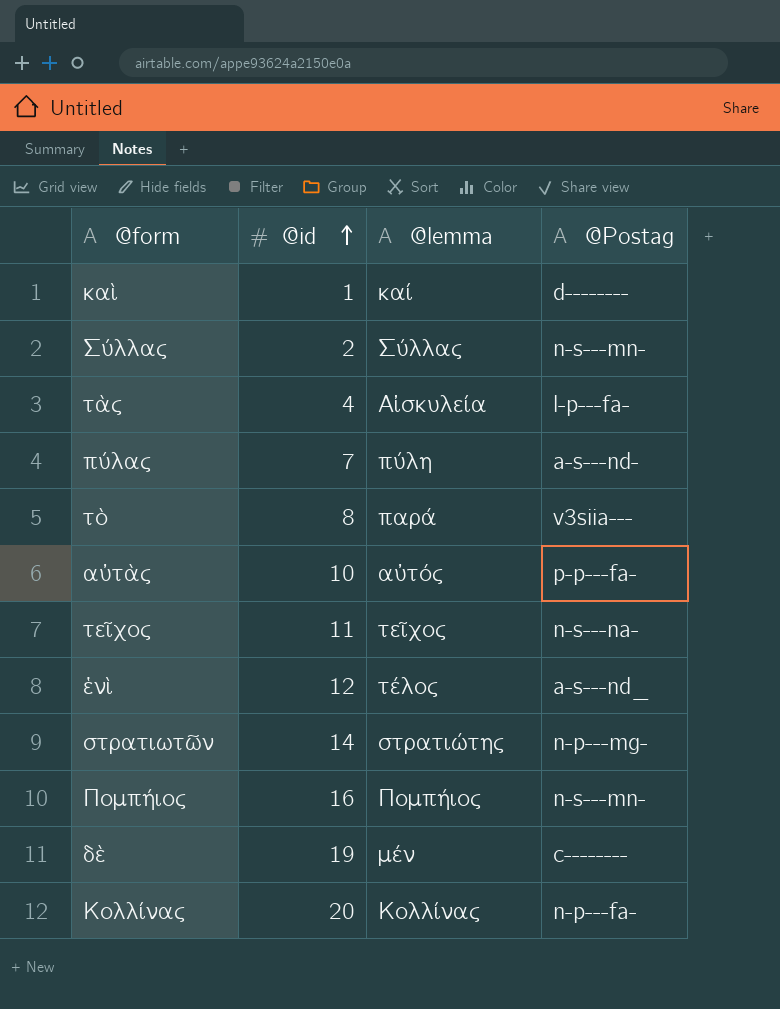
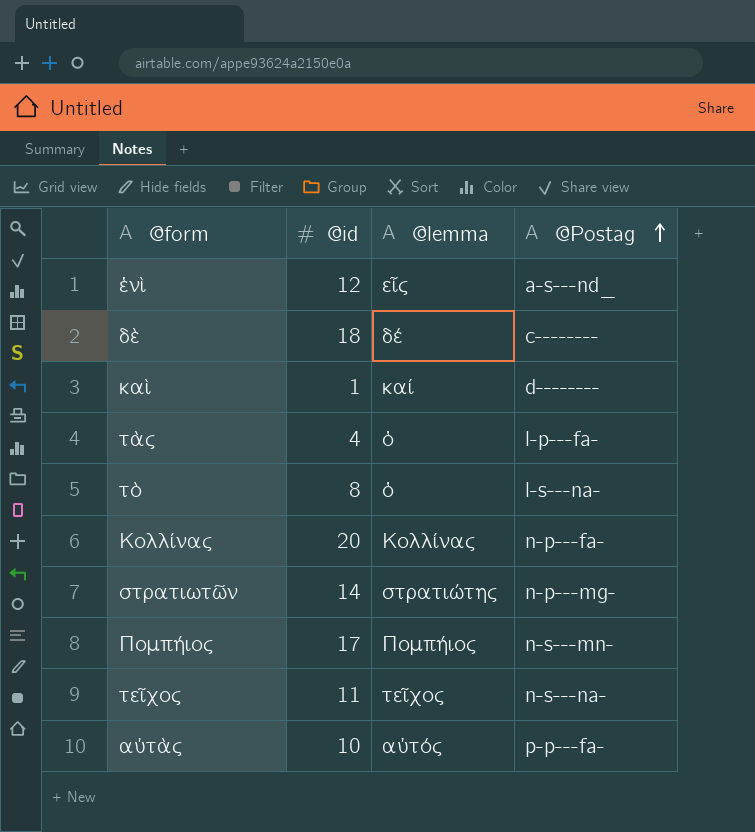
row order: @id ascending -> @Postag ascending
row Σύλλας: 2 | Σύλλας | n-s---mn- -> none
row πύλας: 7 | πύλη | a-s---nd- -> none
ἑνὶ | @lemma: τέλος -> εἷς
δὲ | @id: 19 -> 18
δὲ | @lemma: μέν -> δέ
τὰς | @lemma: Αἰσκυλεία -> ὁ
τὸ | @lemma: παρά -> ὁ
τὸ | @Postag: v3siia--- -> l-s---na-
Πομπήιος | @id: 16 -> 17

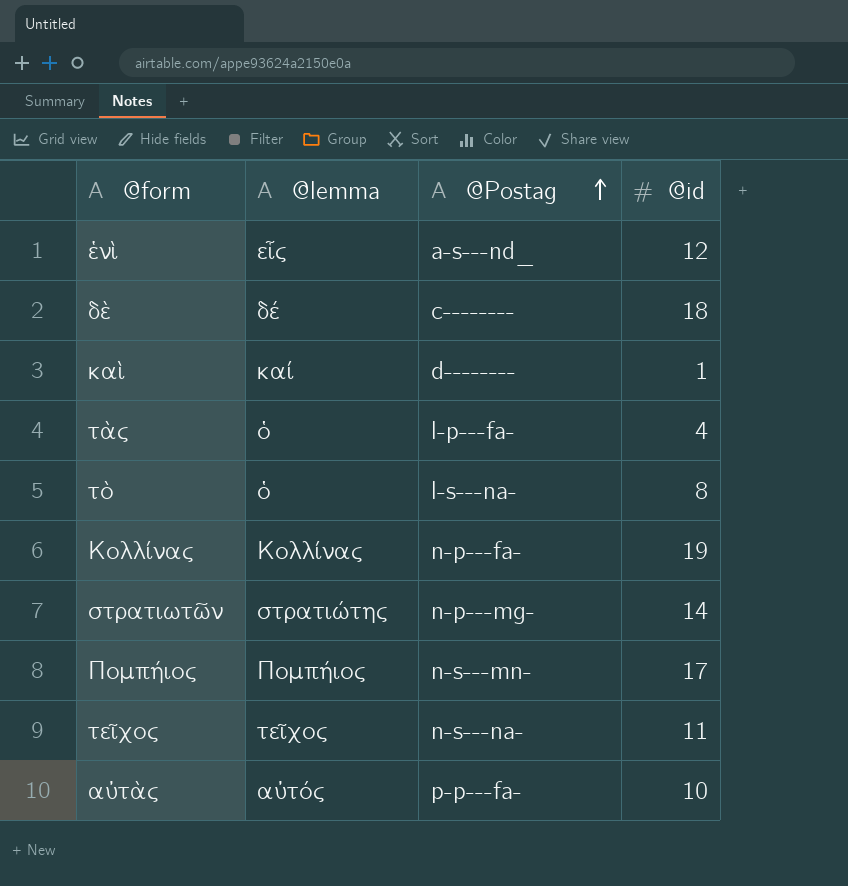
column @id | position: 2 -> 4
Κολλίνας | @id: 20 -> 19

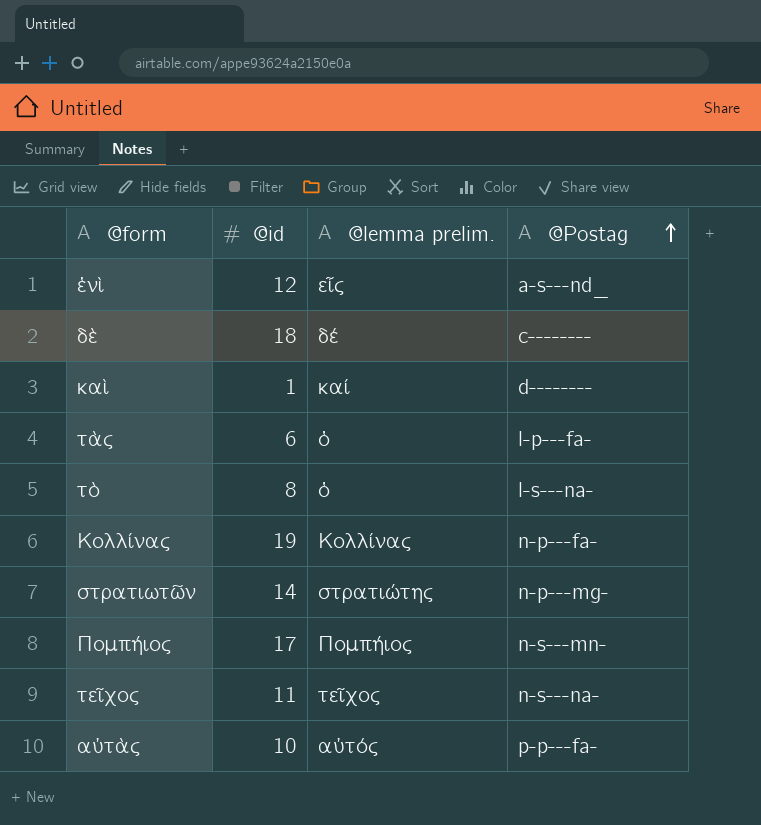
column @id | position: 4 -> 2
column name: @lemma -> @lemma prelim.
τὰς | @id: 4 -> 6

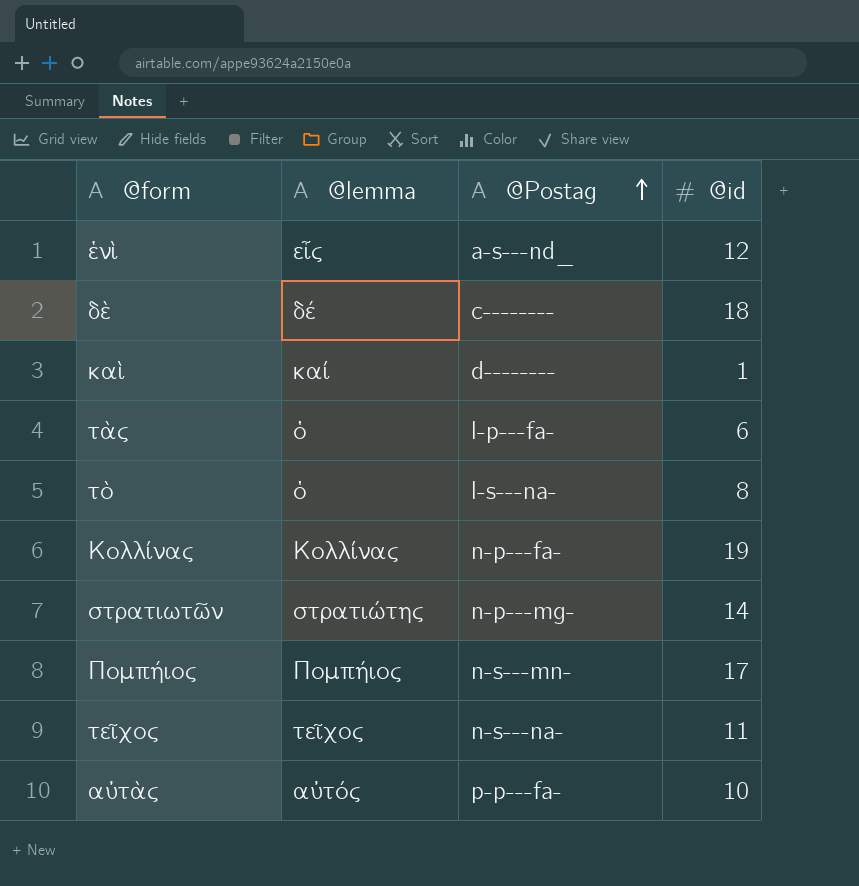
column name: @lemma prelim. -> @lemma
column @id | position: 2 -> 4

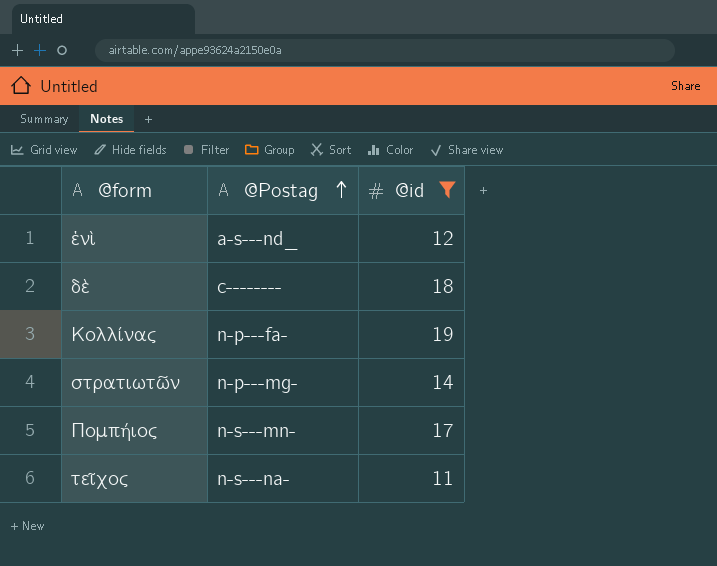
filter: none -> @id >= 11
column @lemma | position: 2 -> none

